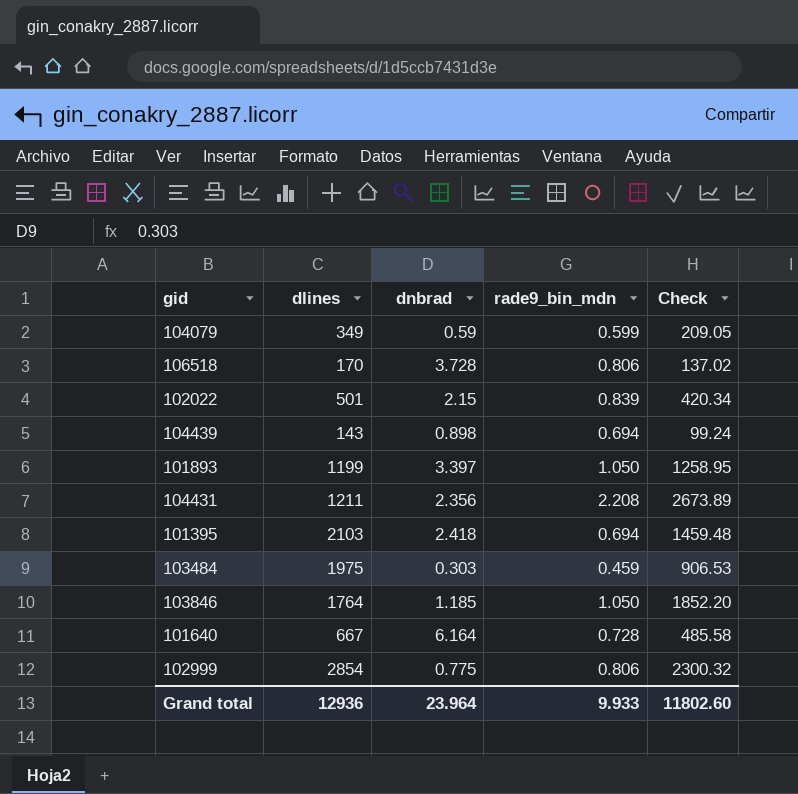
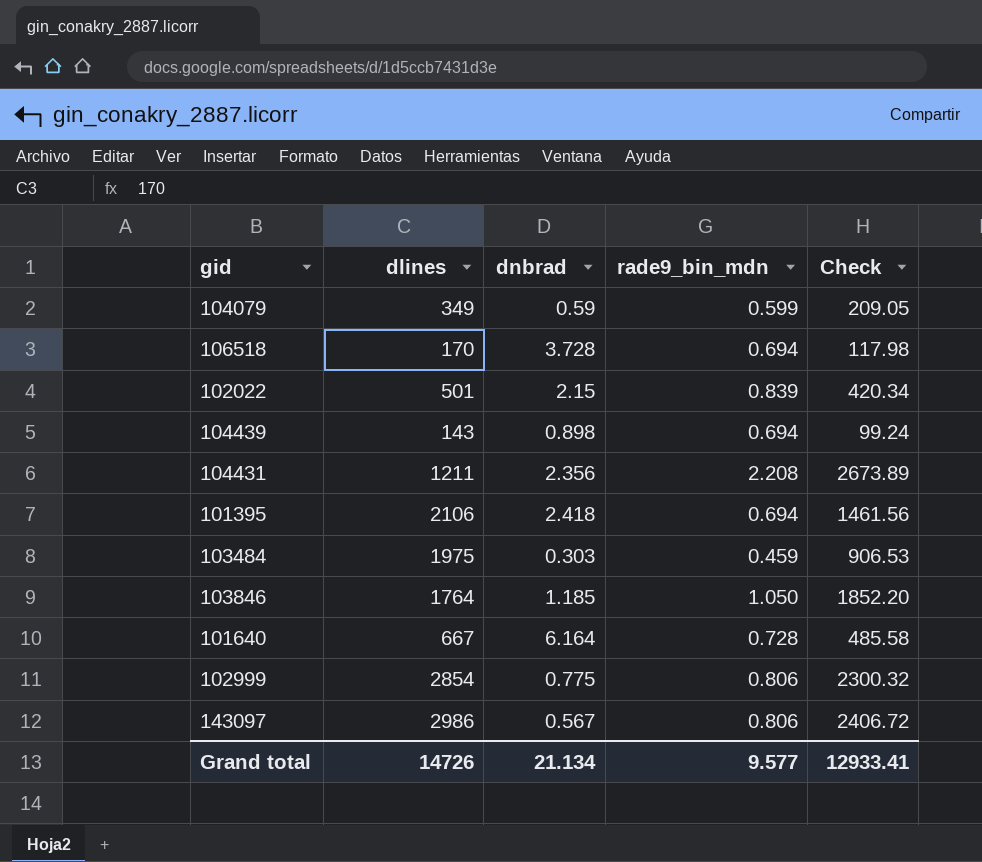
row 101893: 1199 | 3.397 | 1.050 | 1258.95 -> none
106518 | rade9_bin_mdn: 0.806 -> 0.694
106518 | Check: 137.02 -> 117.98
101395 | dlines: 2103 -> 2106
101395 | Check: 1459.48 -> 1461.56
row 143097: none -> 2986 | 0.567 | 0.806 | 2406.72
Grand total | dlines: 12936 -> 14726
Grand total | dnbrad: 23.964 -> 21.134
Grand total | rade9_bin_mdn: 9.933 -> 9.577
Grand total | Check: 11802.60 -> 12933.41

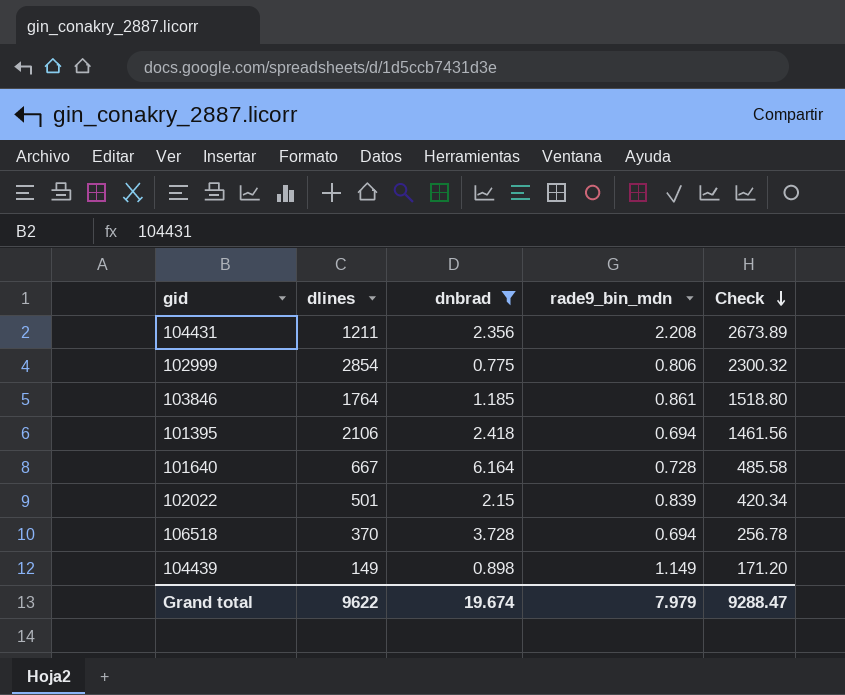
filter: none -> dnbrad >= 0.775
row order: none -> Check descending
103846 | rade9_bin_mdn: 1.050 -> 0.861
103846 | Check: 1852.20 -> 1518.80
106518 | dlines: 170 -> 370
106518 | Check: 117.98 -> 256.78
104439 | dlines: 143 -> 149
104439 | rade9_bin_mdn: 0.694 -> 1.149
104439 | Check: 99.24 -> 171.20
Grand total | dlines: 14726 -> 9622
Grand total | dnbrad: 21.134 -> 19.674
Grand total | rade9_bin_mdn: 9.577 -> 7.979
Grand total | Check: 12933.41 -> 9288.47

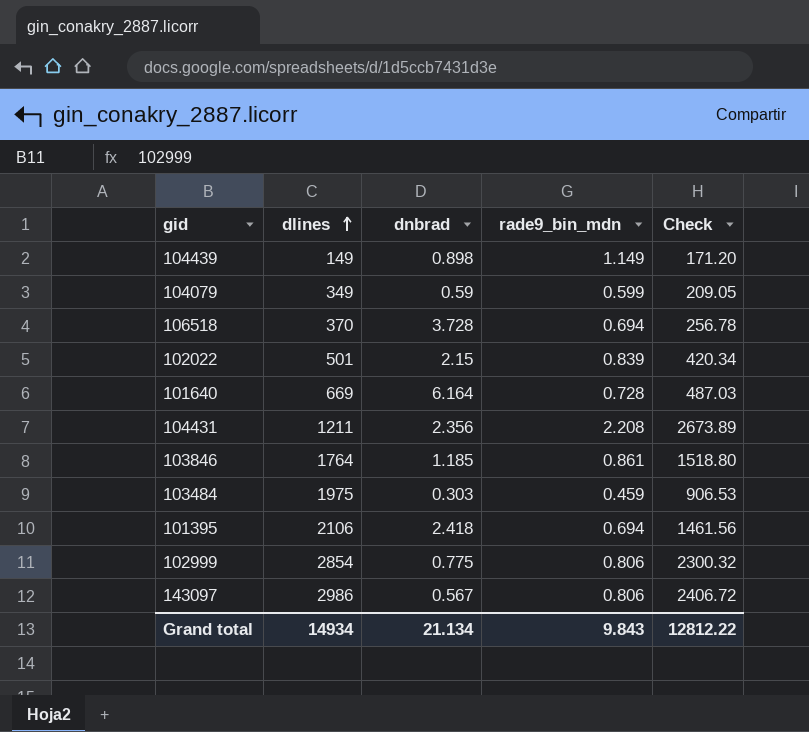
filter: dnbrad >= 0.775 -> none
row order: Check descending -> dlines ascending
101640 | dlines: 667 -> 669
101640 | Check: 485.58 -> 487.03
Grand total | dlines: 9622 -> 14934
Grand total | dnbrad: 19.674 -> 21.134
Grand total | rade9_bin_mdn: 7.979 -> 9.843
Grand total | Check: 9288.47 -> 12812.22

